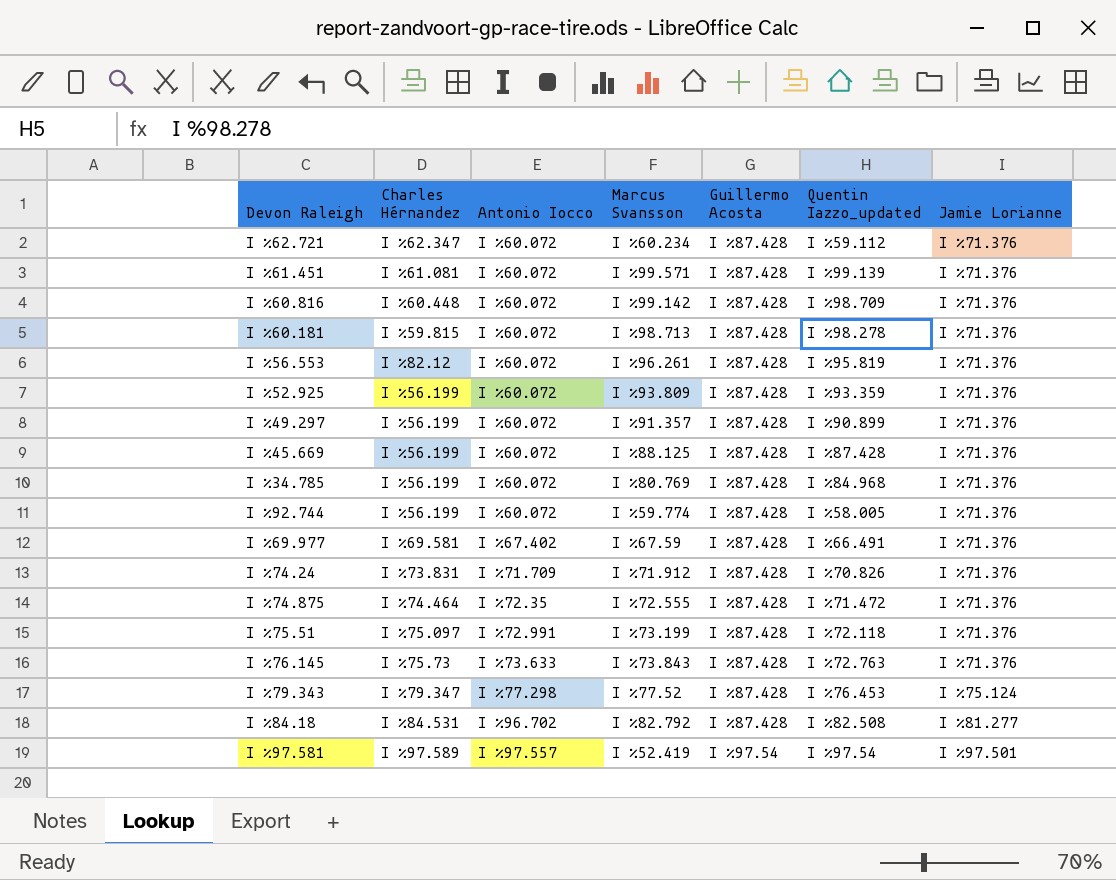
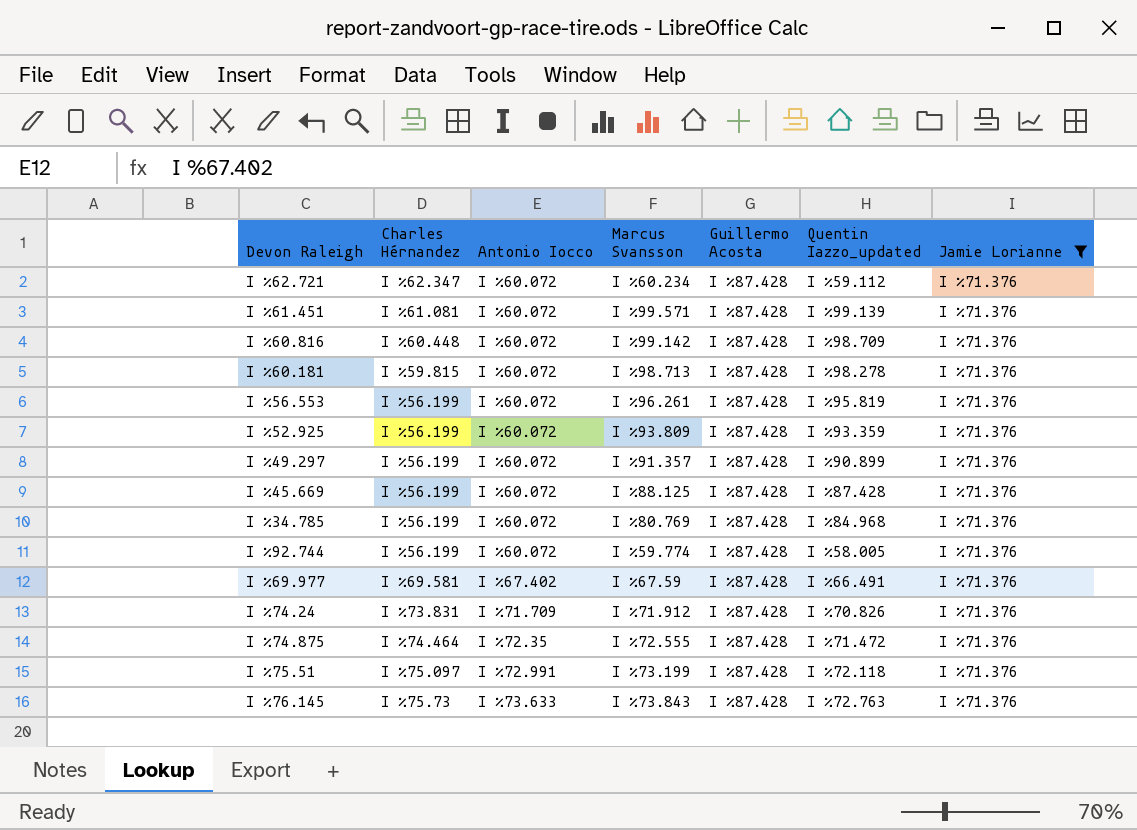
filter: none -> Jamie Lorianne = I %71.376
I %56.553 | Charles Hérnandez: I %82.12 -> I %56.199

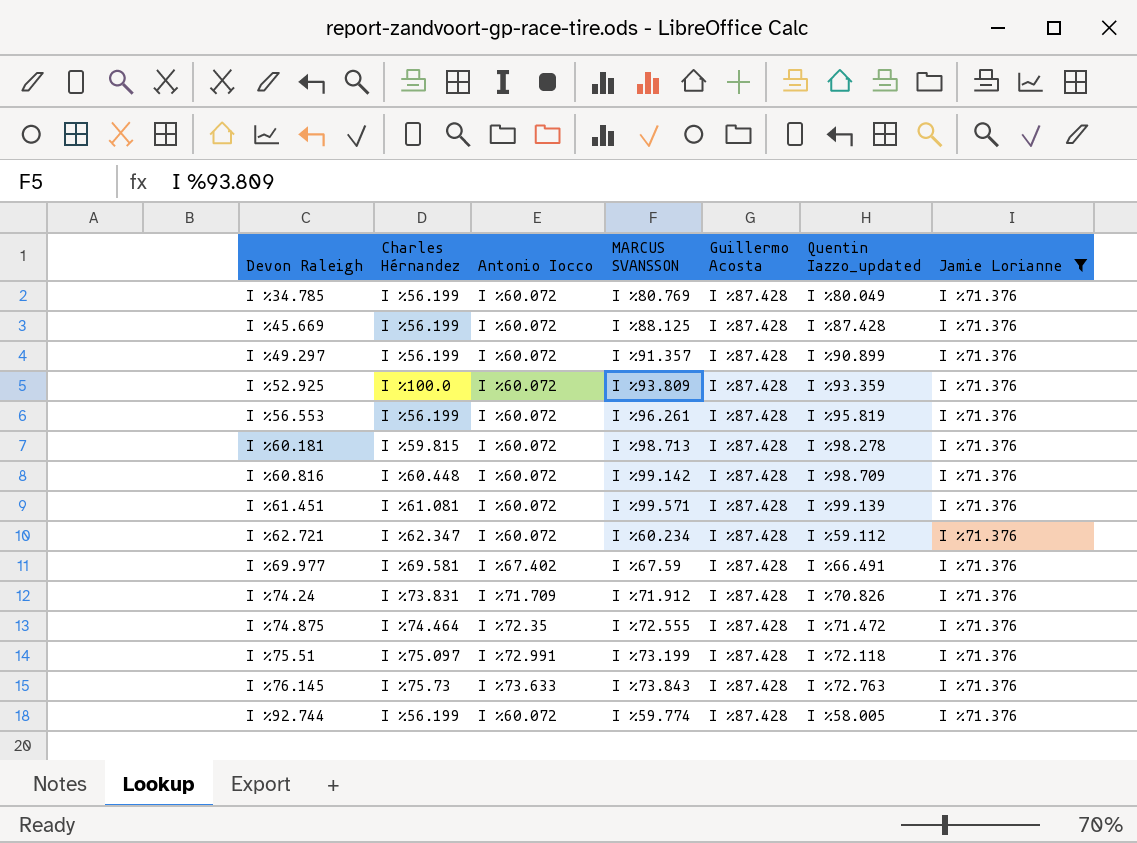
row order: Antonio Iocco ascending -> Devon Raleigh ascending
column name: Marcus Svansson -> MARCUS SVANSSON
I %34.785 | Quentin Iazzo_updated: I %84.968 -> I %80.049
I %52.925 | Charles Hérnandez: I %56.199 -> I %100.0

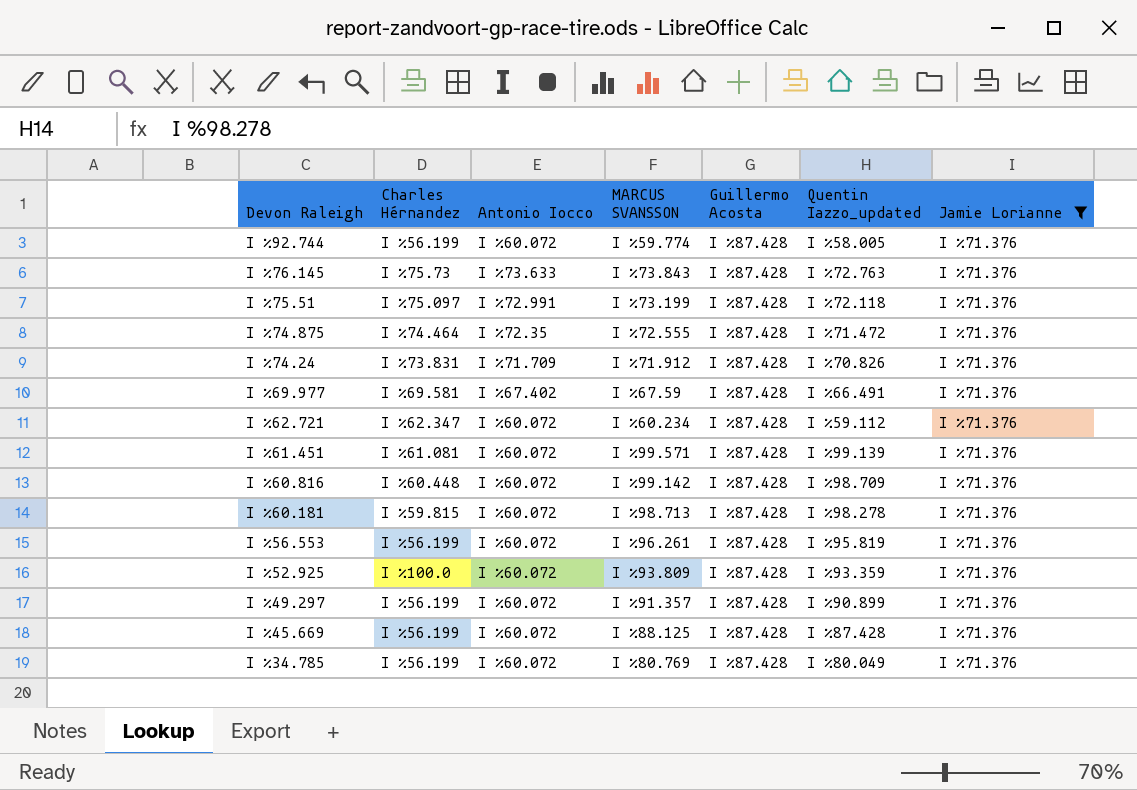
row order: Devon Raleigh ascending -> Devon Raleigh descending

